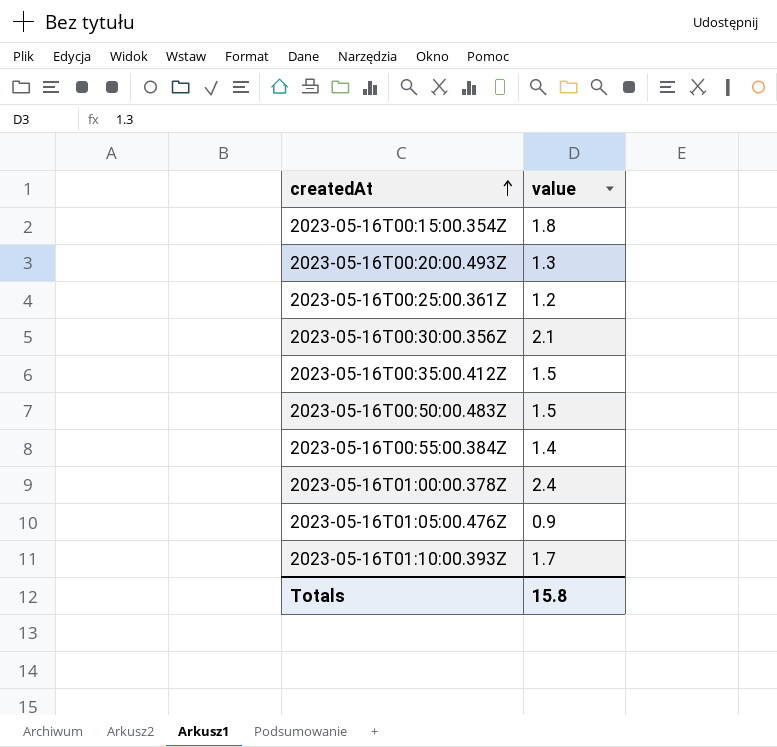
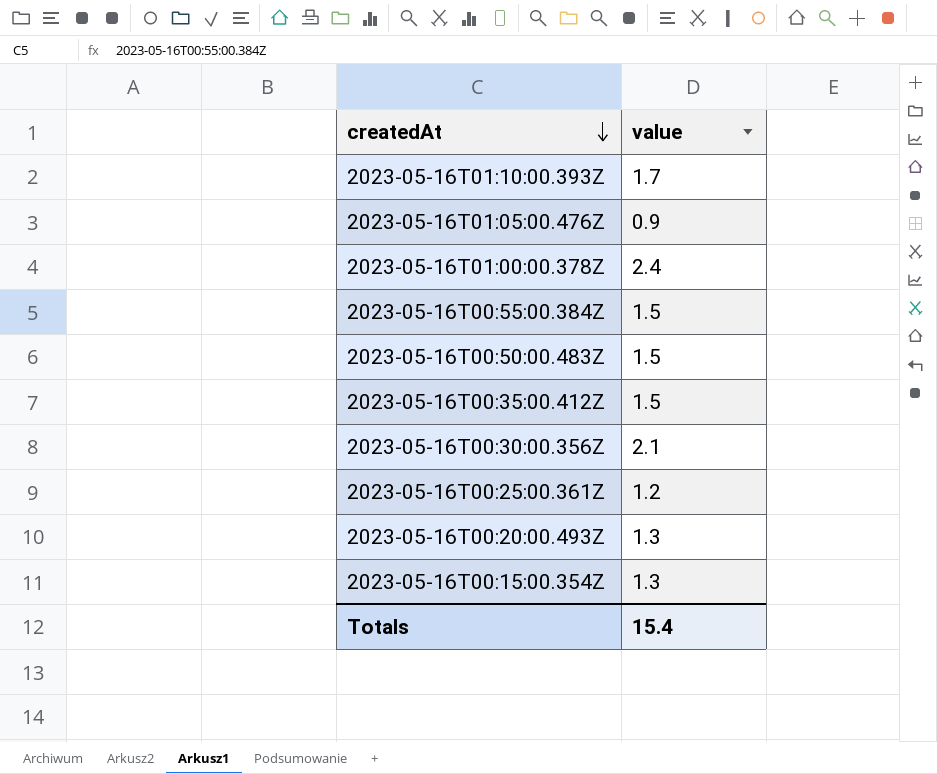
row order: createdAt ascending -> createdAt descending
2023-05-16T00:55:00.384Z | value: 1.4 -> 1.5
2023-05-16T00:15:00.354Z | value: 1.8 -> 1.3
Totals | value: 15.8 -> 15.4

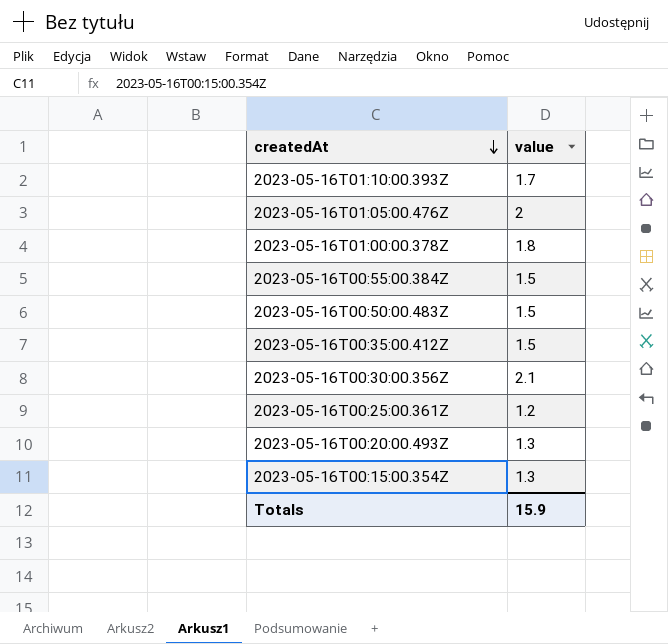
2023-05-16T01:05:00.476Z | value: 0.9 -> 2
2023-05-16T01:00:00.378Z | value: 2.4 -> 1.8
Totals | value: 15.4 -> 15.9

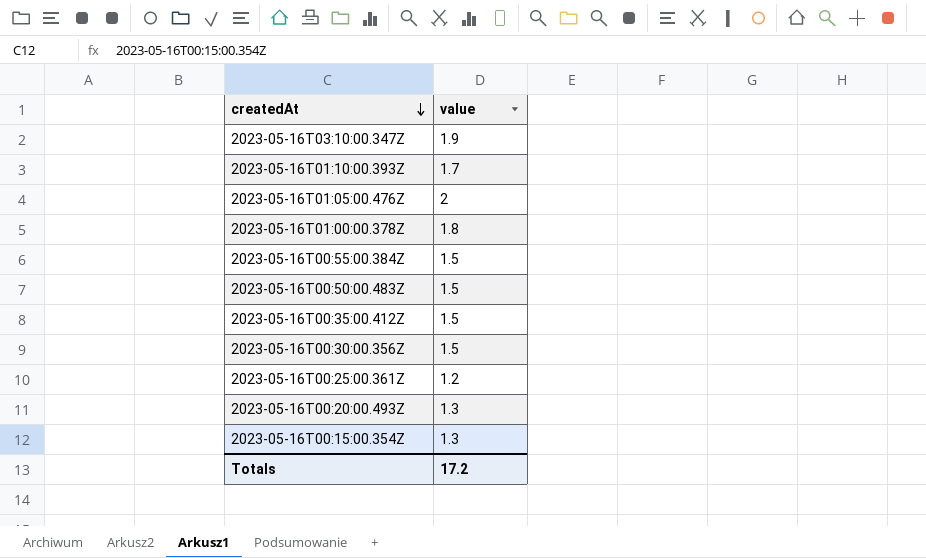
row 2023-05-16T03:10:00.347Z: none -> 1.9
2023-05-16T00:30:00.356Z | value: 2.1 -> 1.5
Totals | value: 15.9 -> 17.2

